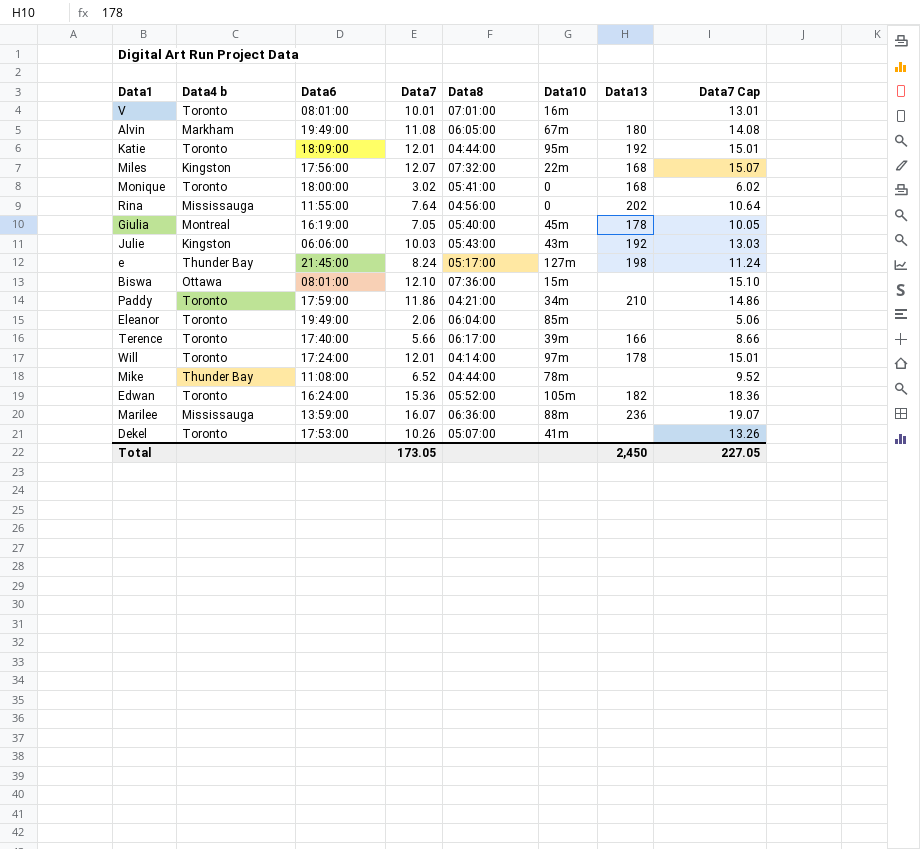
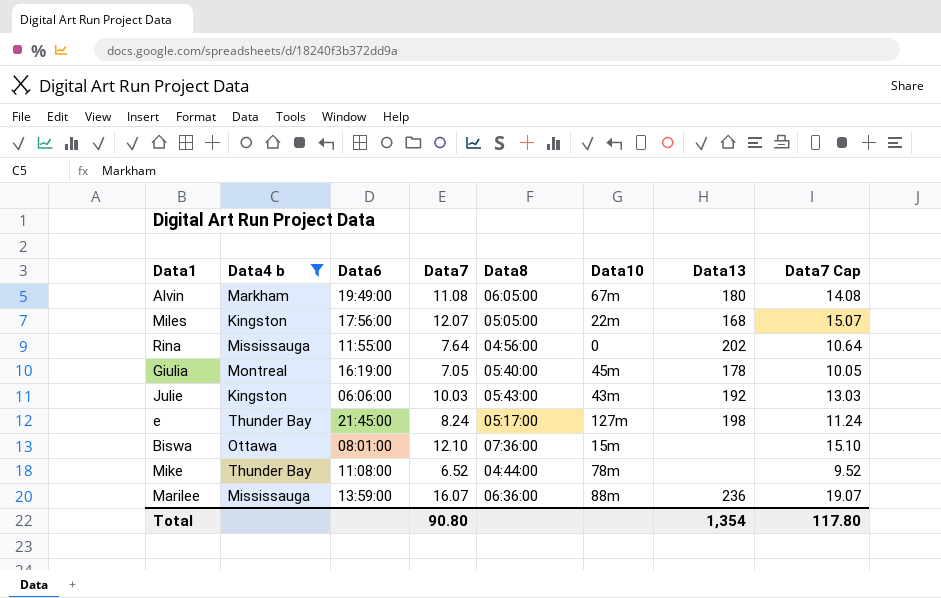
filter: none -> Data4 b != Toronto
Miles | Data8: 07:32:00 -> 05:05:00
Total | Data7: 173.05 -> 90.80
Total | Data13: 2,450 -> 1,354
Total | Data7 Cap: 227.05 -> 117.80

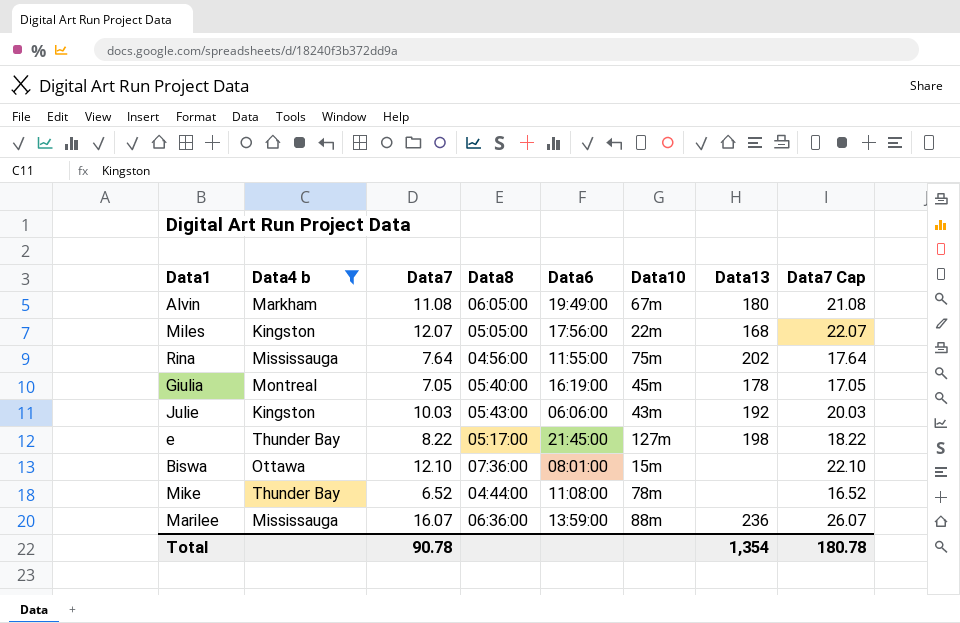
column Data6 | position: 3 -> 5
column Data7 Cap | formula: [Data7] + 3 -> [Data7] + 10
Rina | Data10: 0 -> 75m
e | Data7: 8.24 -> 8.22
Total | Data7: 90.80 -> 90.78
Total | Data7 Cap: 117.80 -> 180.78

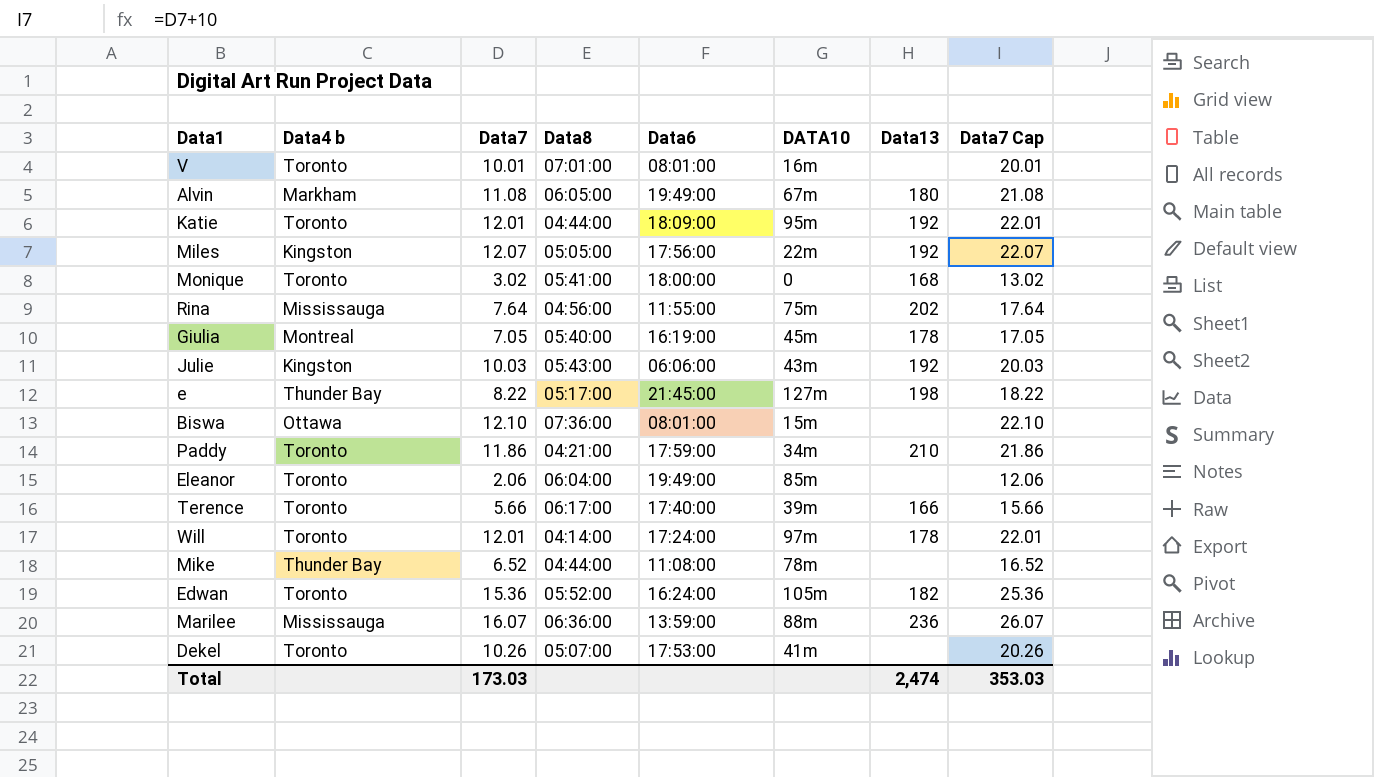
filter: Data4 b != Toronto -> none
column name: Data10 -> DATA10
Miles | Data13: 168 -> 192
Total | Data7: 90.78 -> 173.03
Total | Data13: 1,354 -> 2,474
Total | Data7 Cap: 180.78 -> 353.03

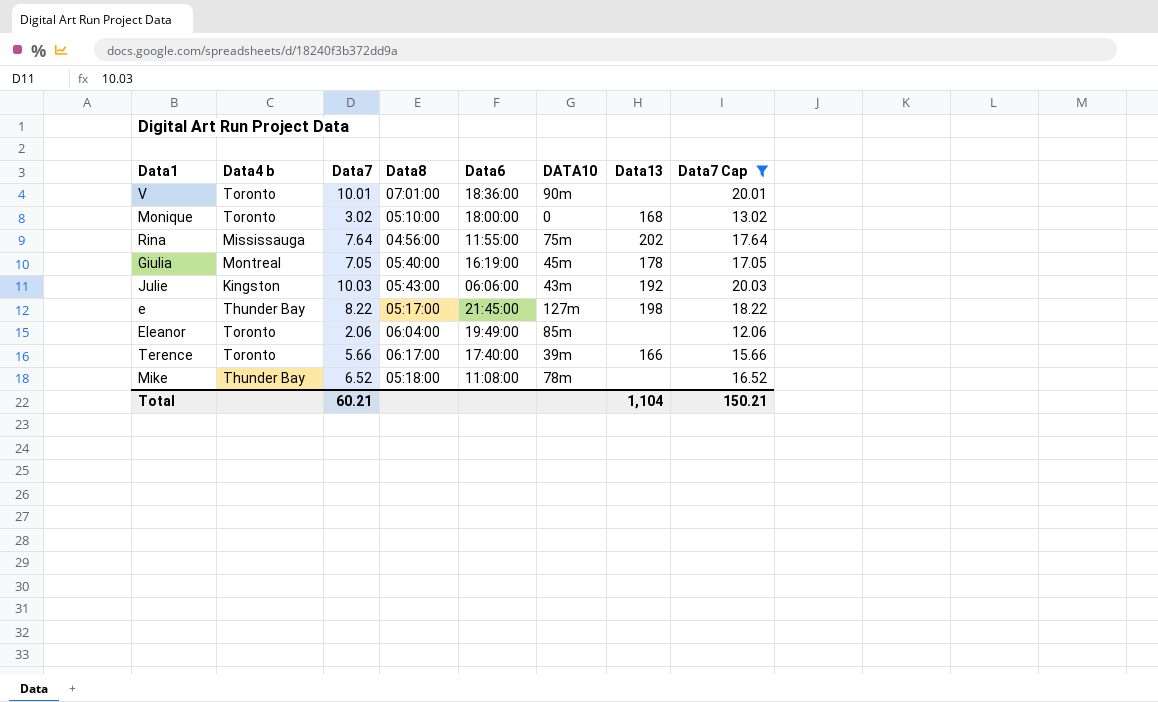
filter: none -> Data7 Cap <= 20.03
V | Data6: 08:01:00 -> 18:36:00
V | DATA10: 16m -> 90m
Monique | Data8: 05:41:00 -> 05:10:00
Mike | Data8: 04:44:00 -> 05:18:00
Total | Data7: 173.03 -> 60.21
Total | Data13: 2,474 -> 1,104
Total | Data7 Cap: 353.03 -> 150.21

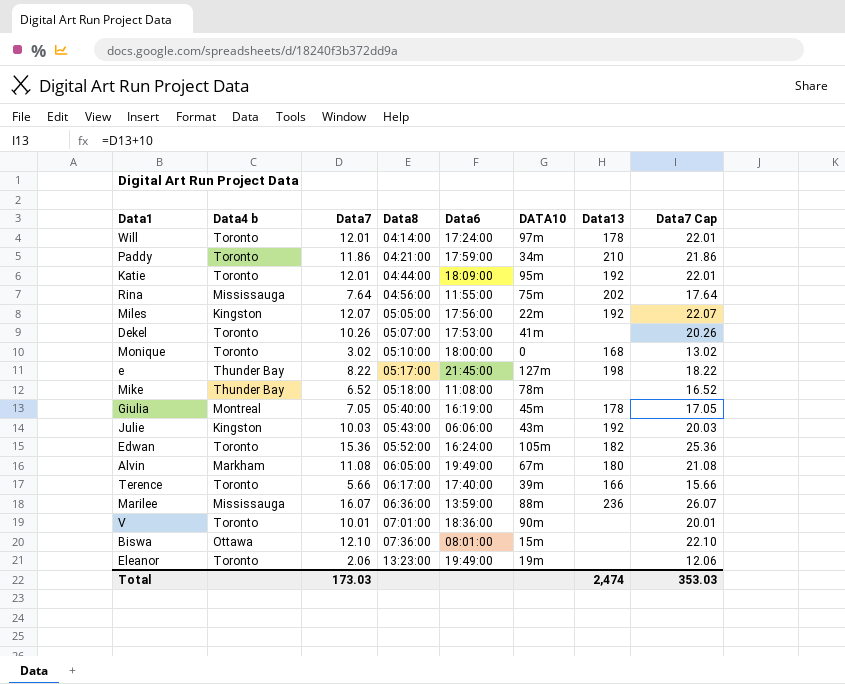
filter: Data7 Cap <= 20.03 -> none
row order: none -> Data8 ascending
Eleanor | Data8: 06:04:00 -> 13:23:00
Eleanor | DATA10: 85m -> 19m
Total | Data7: 60.21 -> 173.03
Total | Data13: 1,104 -> 2,474
Total | Data7 Cap: 150.21 -> 353.03

